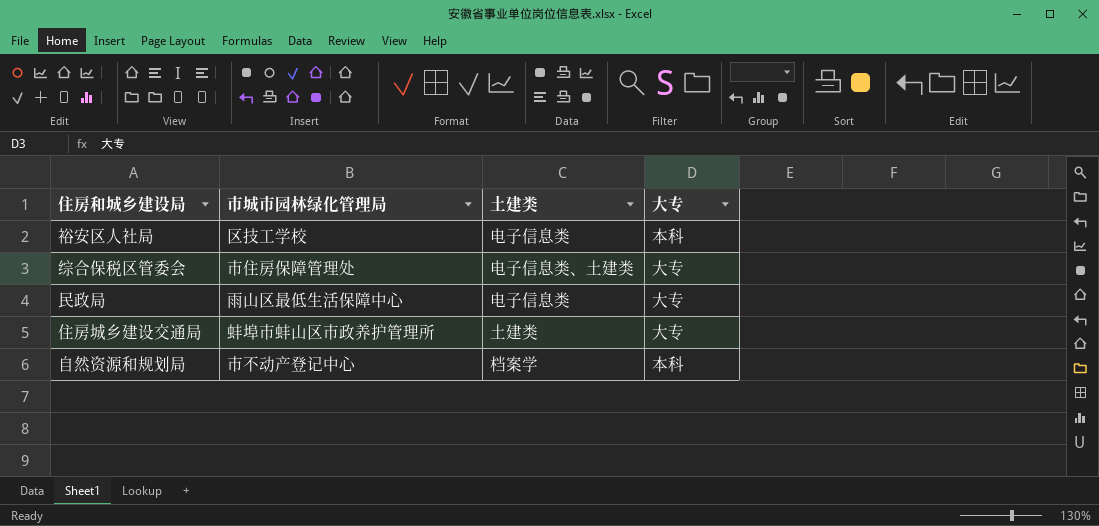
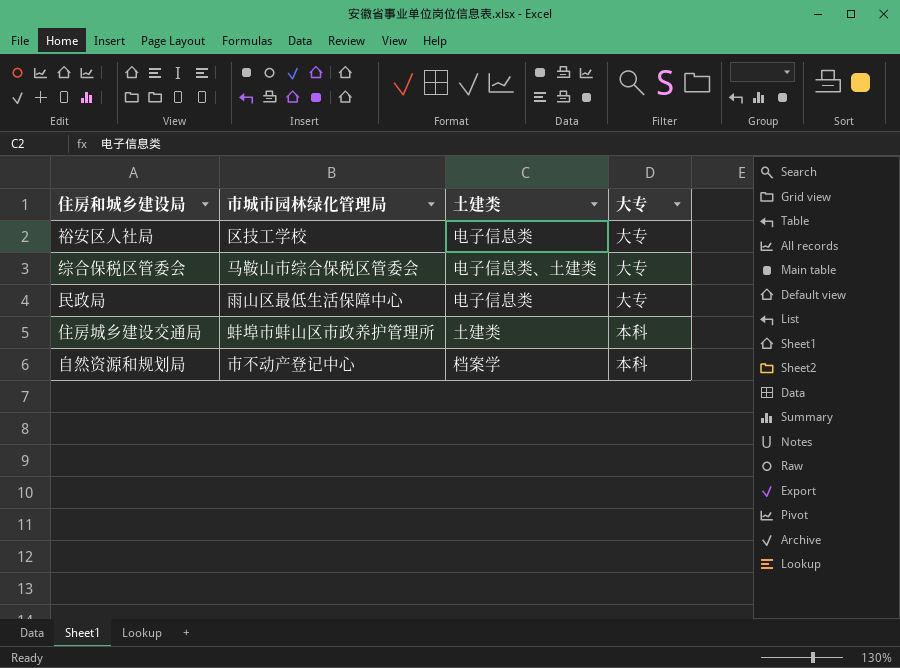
裕安区人社局 | 大专: 本科 -> 大专
综合保税区管委会 | 市城市园林绿化管理局: 市住房保障管理处 -> 马鞍山市综合保税区管委会
住房城乡建设交通局 | 大专: 大专 -> 本科

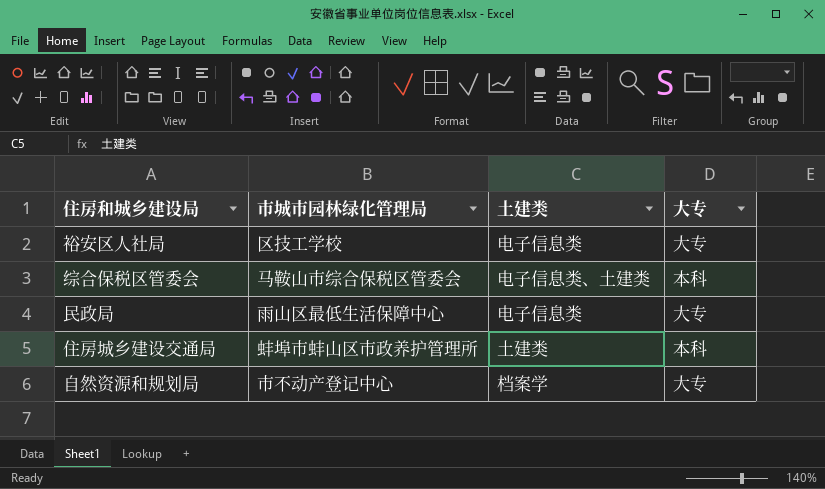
综合保税区管委会 | 大专: 大专 -> 本科
自然资源和规划局 | 大专: 本科 -> 大专

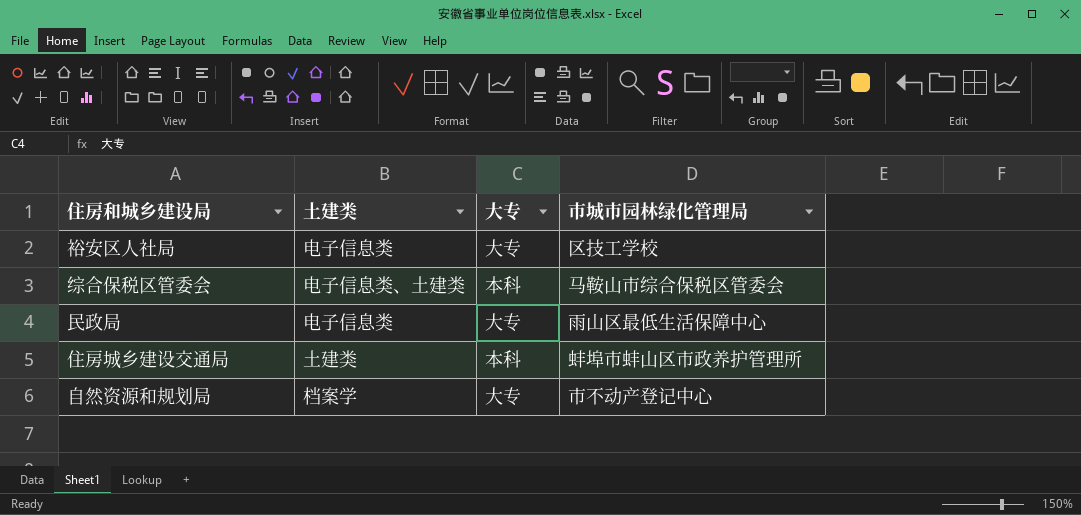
column 市城市园林绿化管理局 | position: 2 -> 4

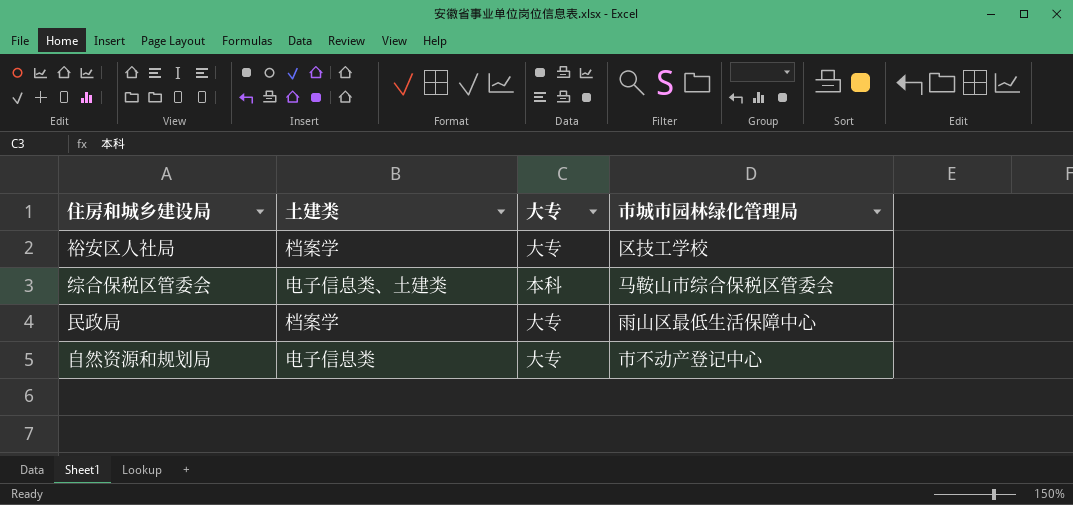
row 住房城乡建设交通局: 土建类 | 本科 | 蚌埠市蚌山区市政养护管理所 -> none
裕安区人社局 | 土建类: 电子信息类 -> 档案学
民政局 | 土建类: 电子信息类 -> 档案学
自然资源和规划局 | 土建类: 档案学 -> 电子信息类

